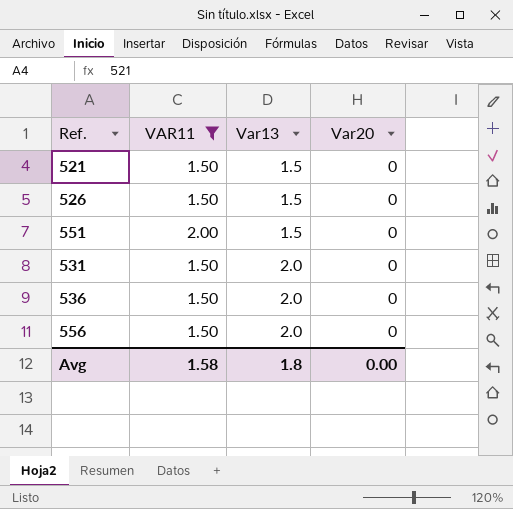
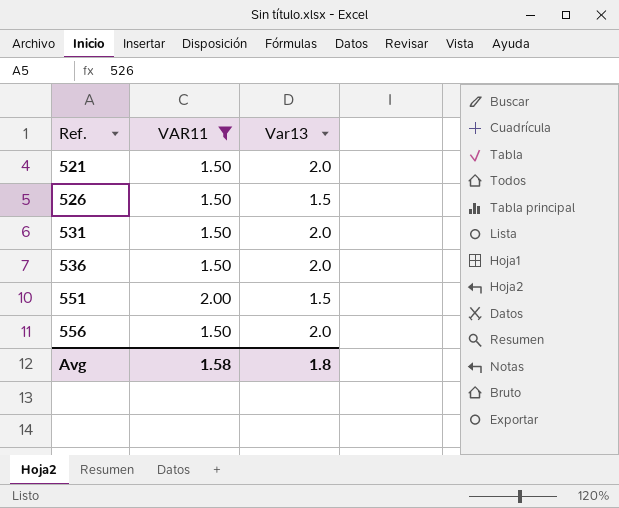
row order: Var13 ascending -> Ref. ascending
column Var20 | position: 4 -> none
521 | Var13: 1.5 -> 2.0

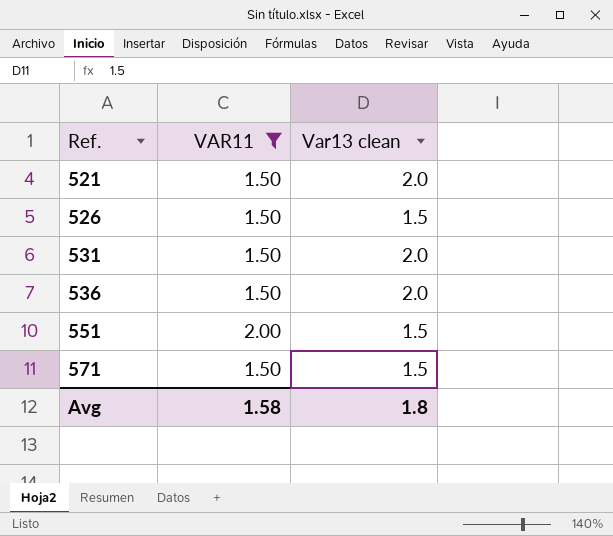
column name: Var13 -> Var13 clean
row 556: 1.50 | 2.0 -> none
row 571: none -> 1.50 | 1.5

